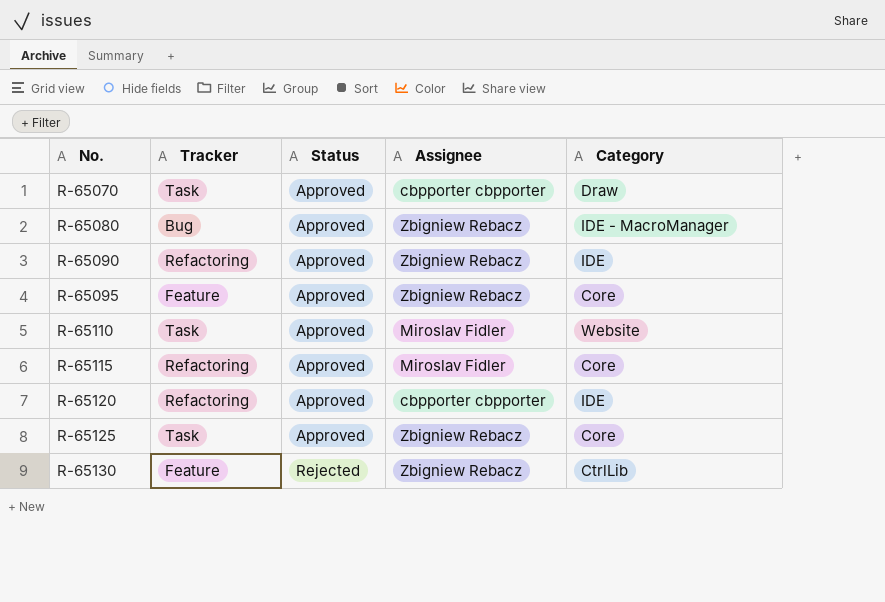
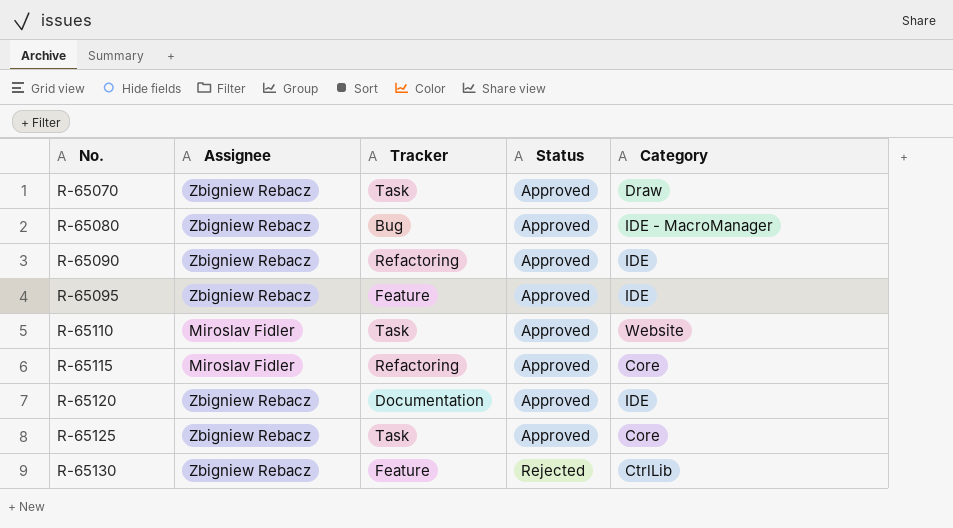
column Assignee | position: 4 -> 2
R-65070 | Assignee: cbpporter cbpporter -> Zbigniew Rebacz
R-65095 | Category: Core -> IDE
R-65120 | Assignee: cbpporter cbpporter -> Zbigniew Rebacz
R-65120 | Tracker: Refactoring -> Documentation

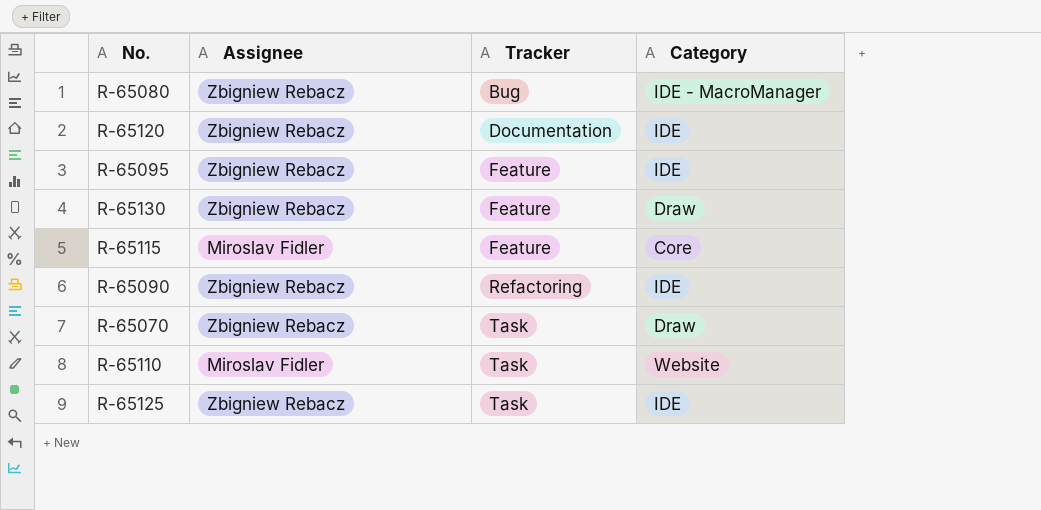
row order: No. ascending -> Tracker ascending
column Status | position: 4 -> none
R-65130 | Category: CtrlLib -> Draw
R-65115 | Tracker: Refactoring -> Feature
R-65125 | Category: Core -> IDE

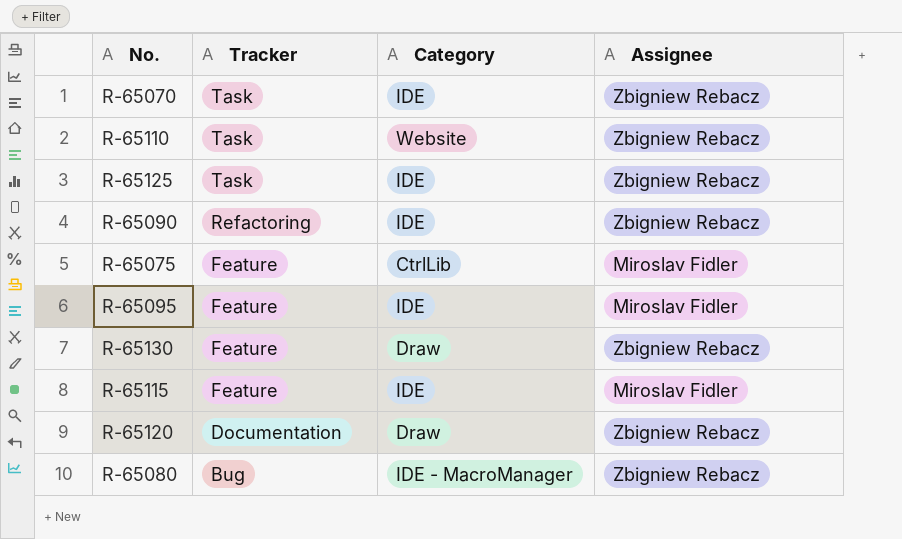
row order: Tracker ascending -> Tracker descending
column Assignee | position: 2 -> 4
R-65070 | Category: Draw -> IDE
R-65110 | Assignee: Miroslav Fidler -> Zbigniew Rebacz
row R-65075: none -> Feature | CtrlLib | Miroslav Fidler
R-65095 | Assignee: Zbigniew Rebacz -> Miroslav Fidler
R-65115 | Category: Core -> IDE
R-65120 | Category: IDE -> Draw

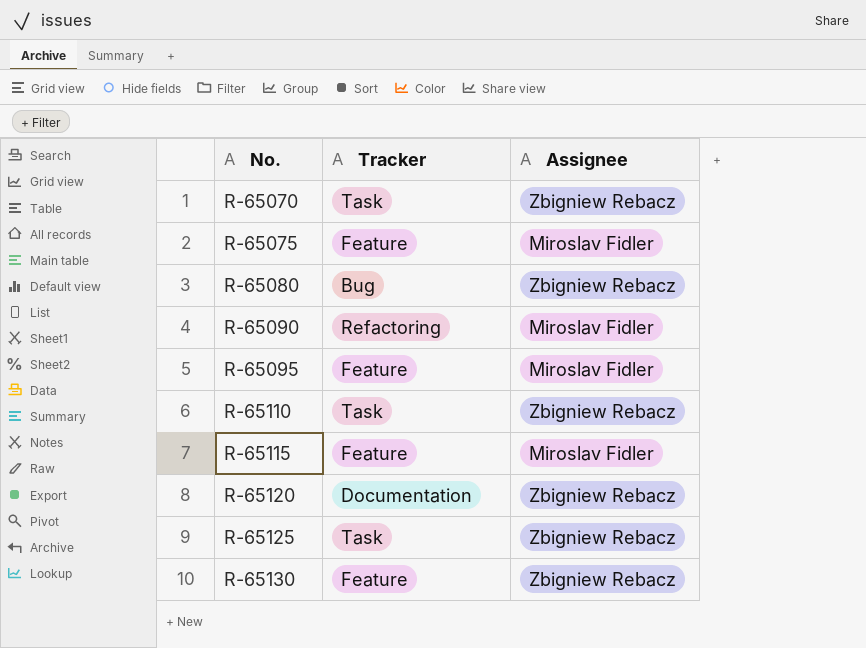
row order: Tracker descending -> No. ascending
column Category | position: 3 -> none
R-65090 | Assignee: Zbigniew Rebacz -> Miroslav Fidler

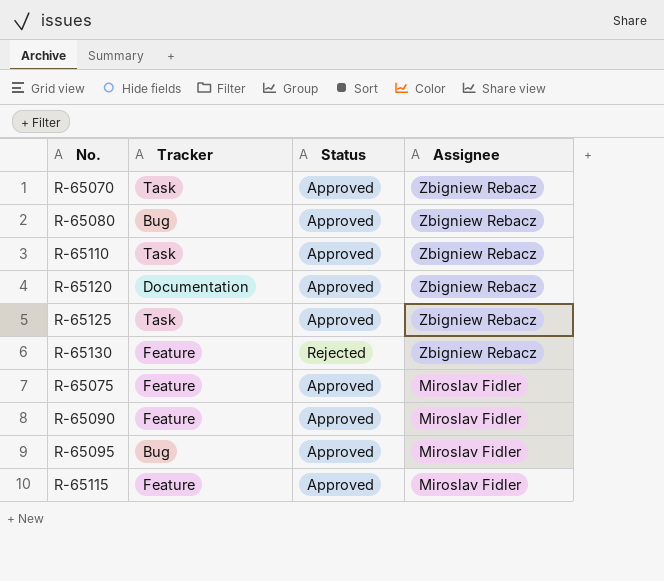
row order: No. ascending -> Assignee descending
column Status | position: none -> 3
R-65090 | Tracker: Refactoring -> Feature
R-65095 | Tracker: Feature -> Bug

